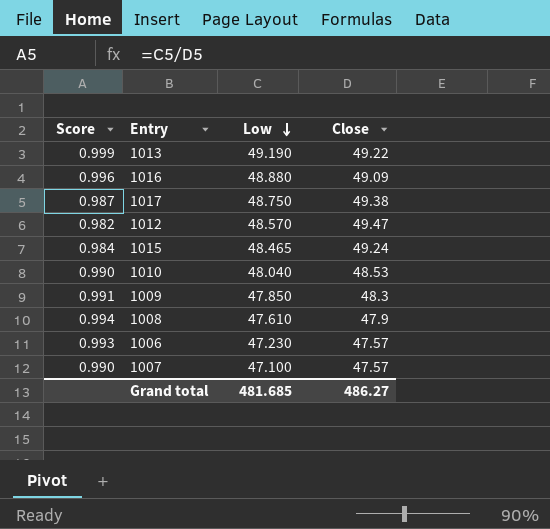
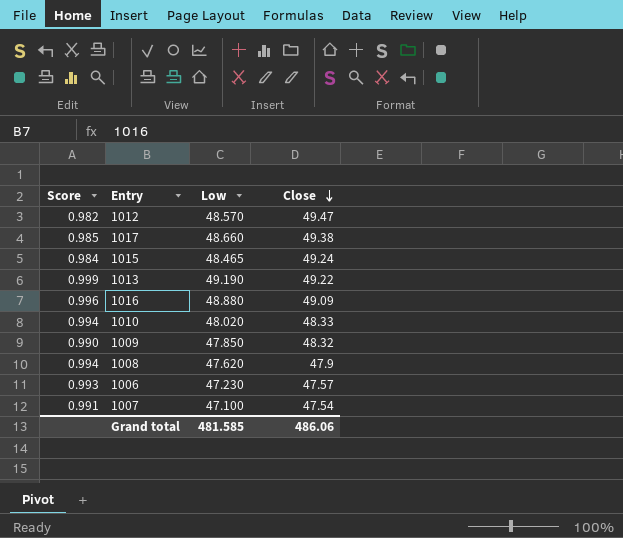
row order: Low descending -> Close descending
1017 | Score: 0.987 -> 0.985
1017 | Low: 48.750 -> 48.660
1010 | Score: 0.990 -> 0.994
1010 | Low: 48.040 -> 48.020
1010 | Close: 48.53 -> 48.33
1009 | Score: 0.991 -> 0.990
1009 | Close: 48.3 -> 48.32
1008 | Low: 47.610 -> 47.620
1007 | Score: 0.990 -> 0.991
1007 | Close: 47.57 -> 47.54
Grand total | Low: 481.685 -> 481.585
Grand total | Close: 486.27 -> 486.06

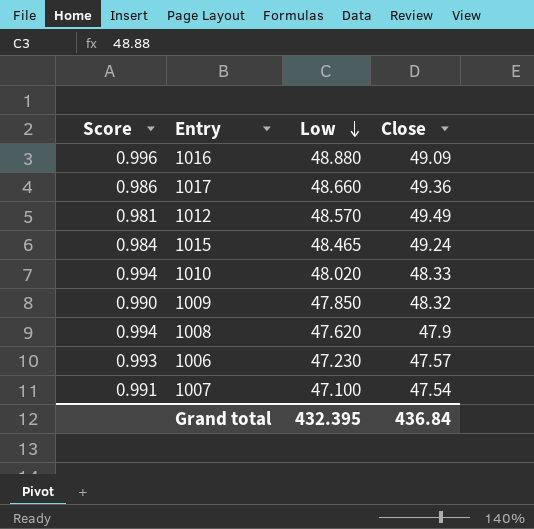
row order: Close descending -> Low descending
row 1013: 0.999 | 49.190 | 49.22 -> none
1017 | Score: 0.985 -> 0.986
1017 | Close: 49.38 -> 49.36
1012 | Score: 0.982 -> 0.981
1012 | Close: 49.47 -> 49.49
Grand total | Low: 481.585 -> 432.395
Grand total | Close: 486.06 -> 436.84

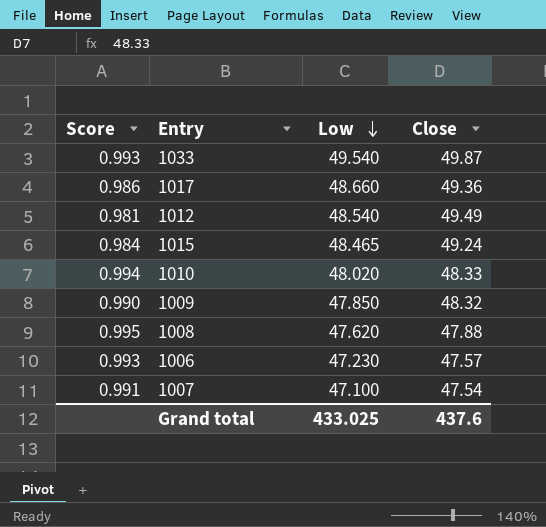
row 1016: 0.996 | 48.880 | 49.09 -> none
row 1033: none -> 0.993 | 49.540 | 49.87
1012 | Low: 48.570 -> 48.540
1008 | Score: 0.994 -> 0.995
1008 | Close: 47.9 -> 47.88
Grand total | Low: 432.395 -> 433.025
Grand total | Close: 436.84 -> 437.6

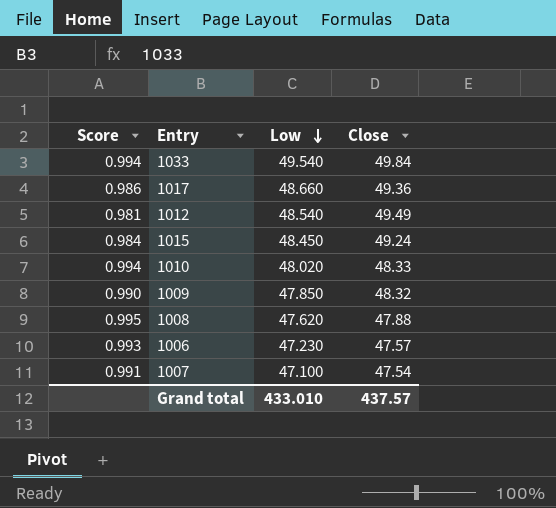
1033 | Score: 0.993 -> 0.994
1033 | Close: 49.87 -> 49.84
1015 | Low: 48.465 -> 48.450
Grand total | Low: 433.025 -> 433.010
Grand total | Close: 437.6 -> 437.57

